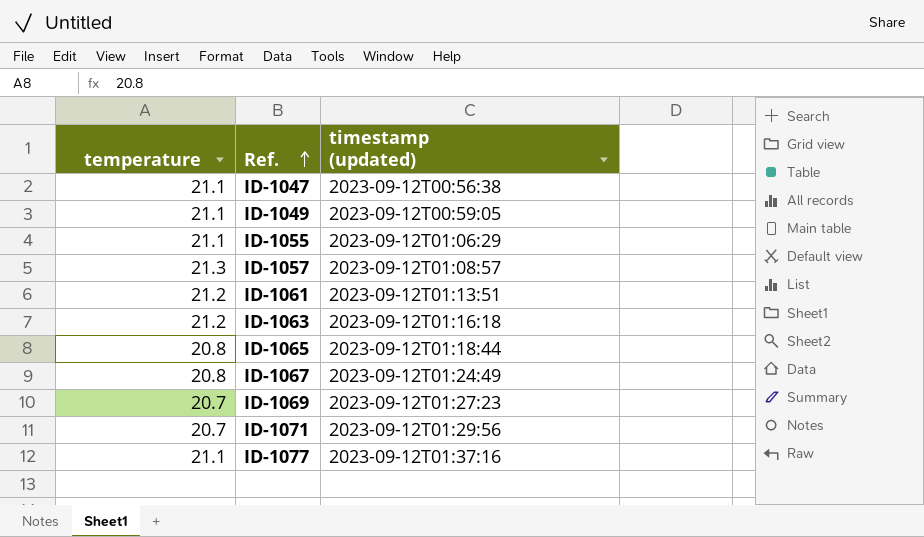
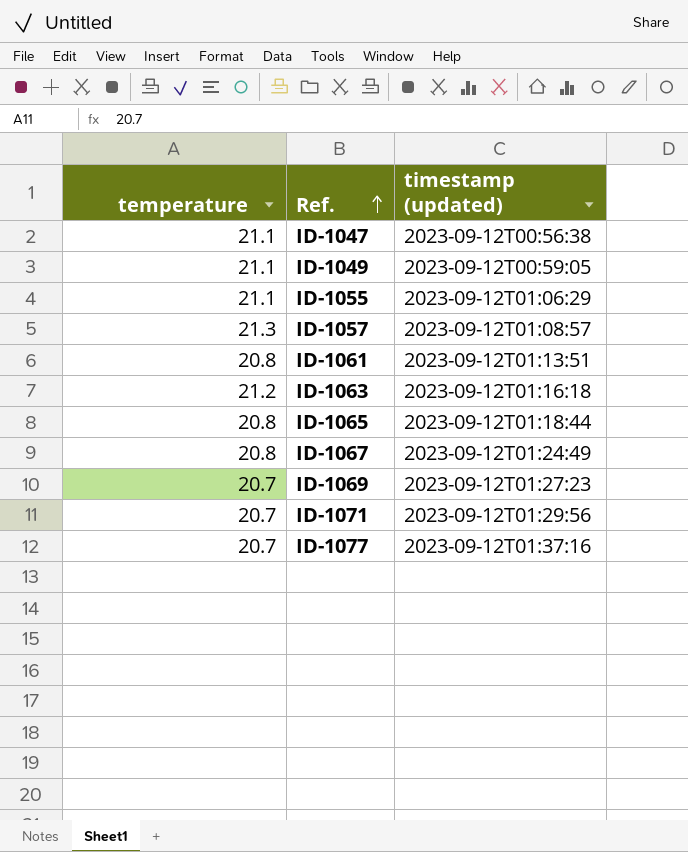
ID-1061 | temperature: 21.2 -> 20.8
ID-1077 | temperature: 21.1 -> 20.7

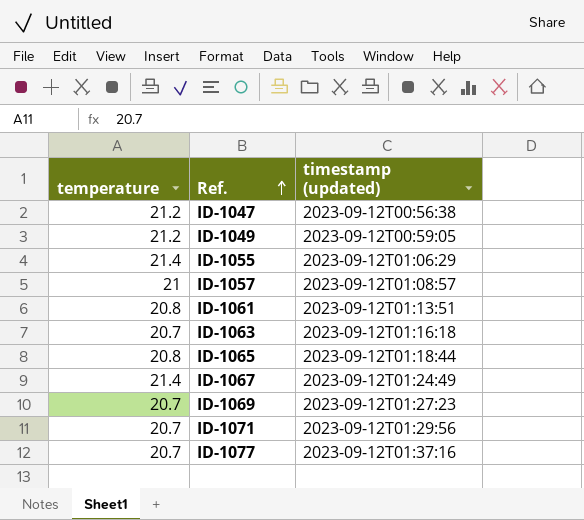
ID-1047 | temperature: 21.1 -> 21.2
ID-1049 | temperature: 21.1 -> 21.2
ID-1055 | temperature: 21.1 -> 21.4
ID-1057 | temperature: 21.3 -> 21
ID-1063 | temperature: 21.2 -> 20.7
ID-1067 | temperature: 20.8 -> 21.4

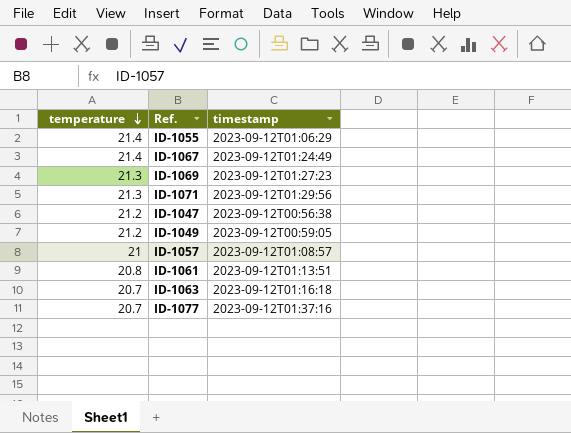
row order: Ref. ascending -> temperature descending
column name: timestamp (updated) -> timestamp
row ID-1065: 20.8 | 2023-09-12T01:18:44 -> none
ID-1069 | temperature: 20.7 -> 21.3
ID-1071 | temperature: 20.7 -> 21.3

